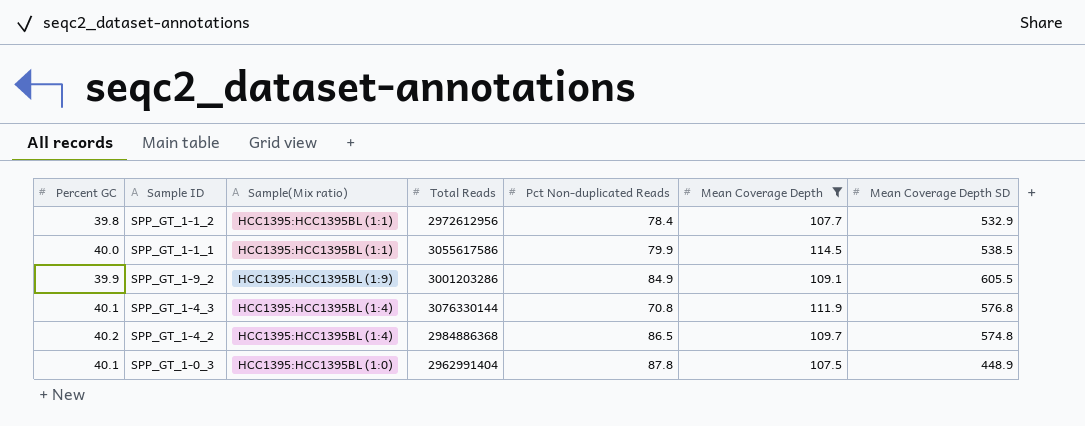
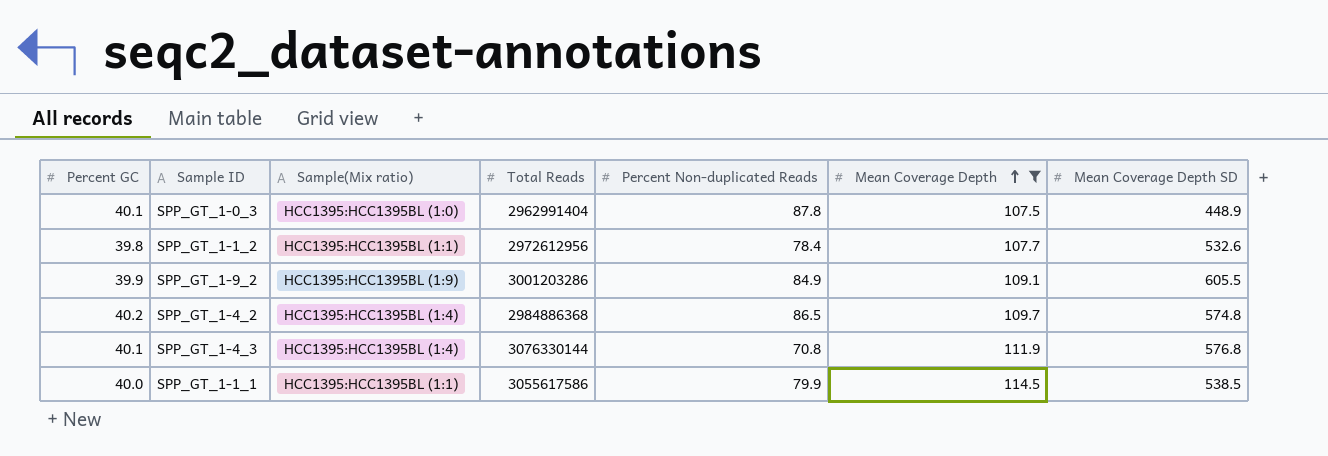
row order: none -> Mean Coverage Depth ascending
column name: Pct Non-duplicated Reads -> Percent Non-duplicated Reads
SPP_GT_1-1_2 | Mean Coverage Depth SD: 532.9 -> 532.6

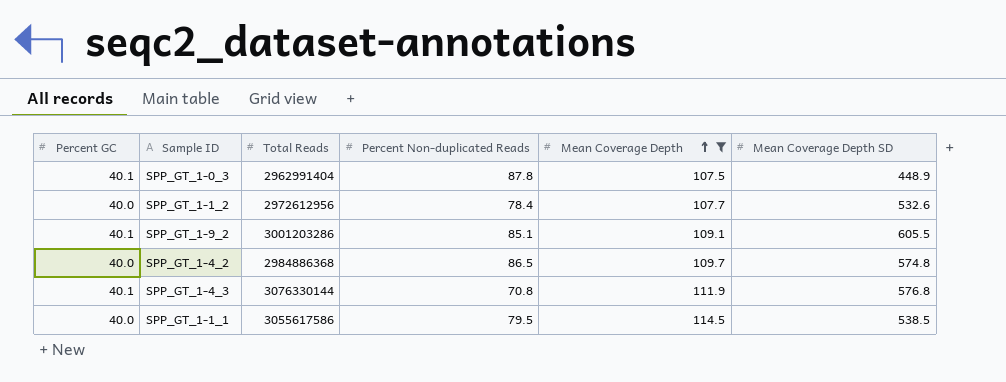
column Sample(Mix ratio) | position: 3 -> none
SPP_GT_1-1_2 | Percent GC: 39.8 -> 40.0
SPP_GT_1-9_2 | Percent GC: 39.9 -> 40.1
SPP_GT_1-9_2 | Percent Non-duplicated Reads: 84.9 -> 85.1
SPP_GT_1-4_2 | Percent GC: 40.2 -> 40.0
SPP_GT_1-1_1 | Percent Non-duplicated Reads: 79.9 -> 79.5

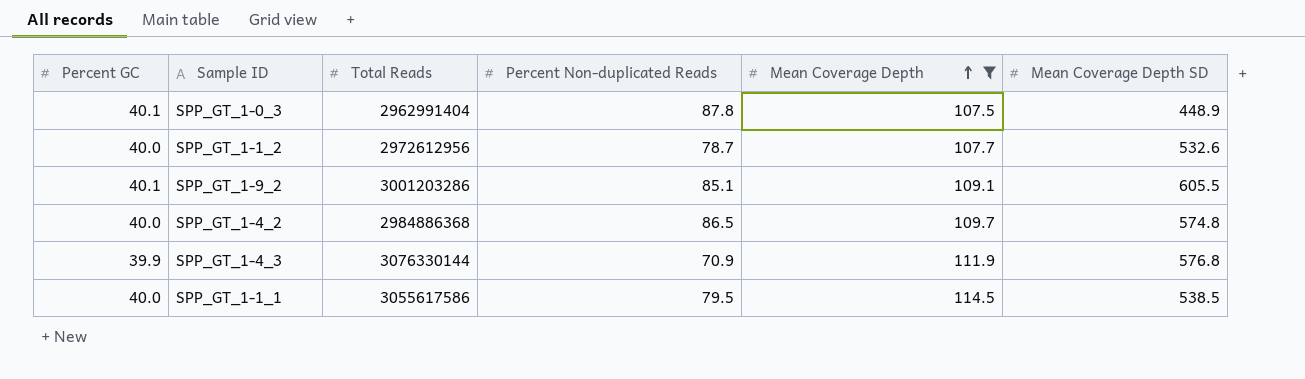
SPP_GT_1-1_2 | Percent Non-duplicated Reads: 78.4 -> 78.7
SPP_GT_1-4_3 | Percent GC: 40.1 -> 39.9
SPP_GT_1-4_3 | Percent Non-duplicated Reads: 70.8 -> 70.9

